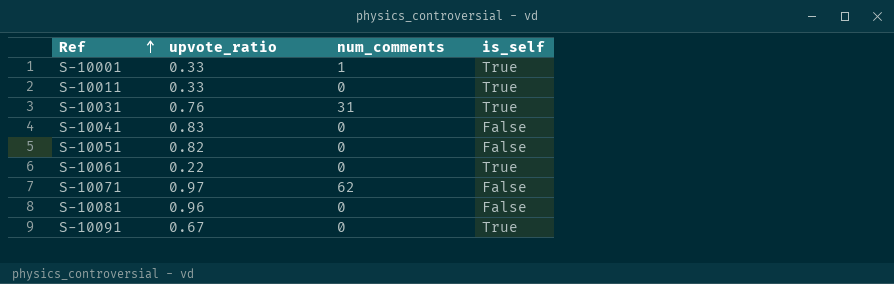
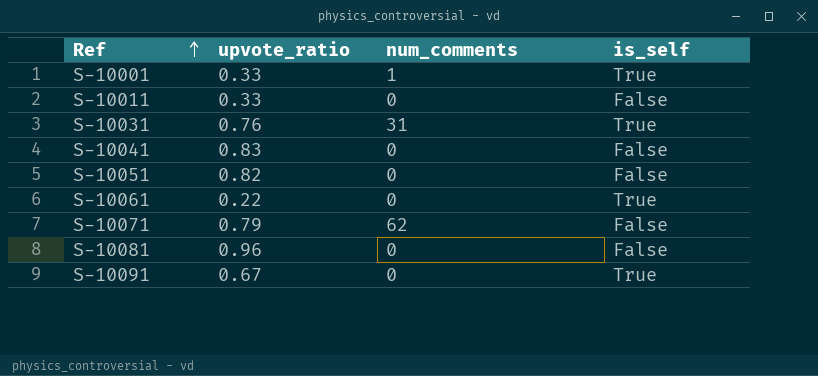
S-10011 | is_self: True -> False
S-10071 | upvote_ratio: 0.97 -> 0.79

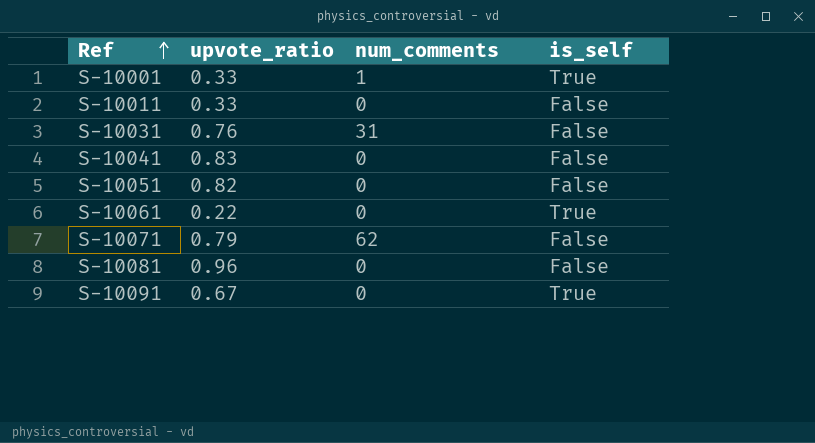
S-10031 | is_self: True -> False

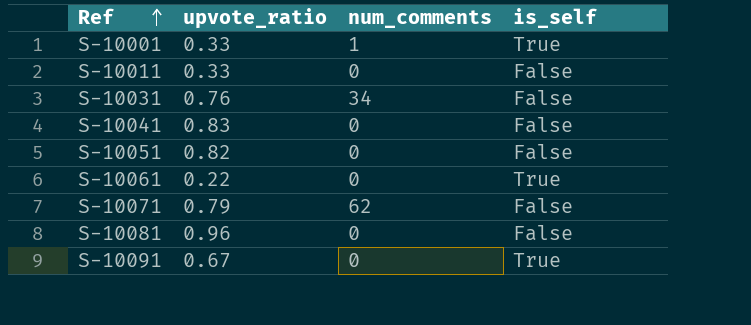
S-10031 | num_comments: 31 -> 34

